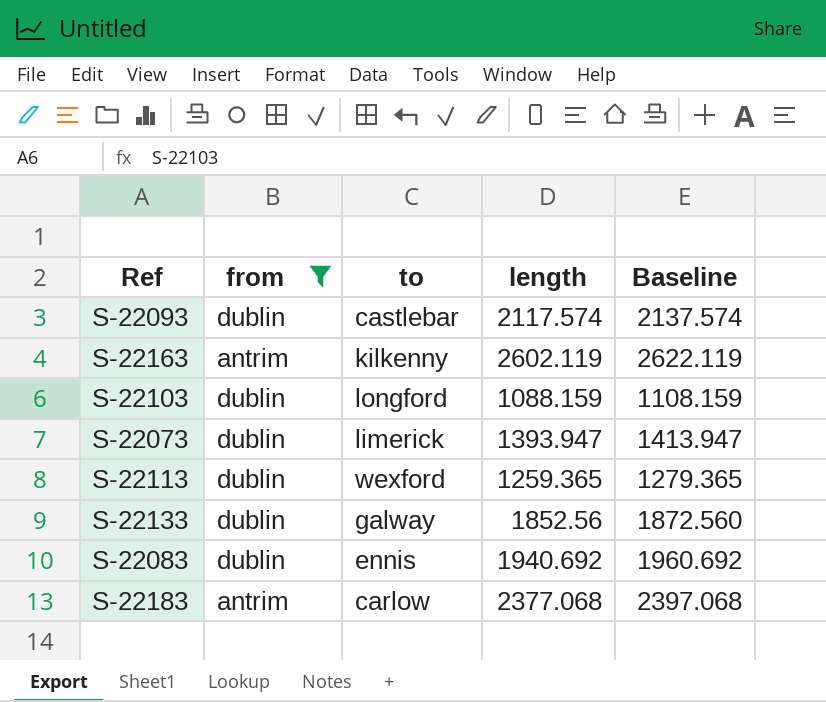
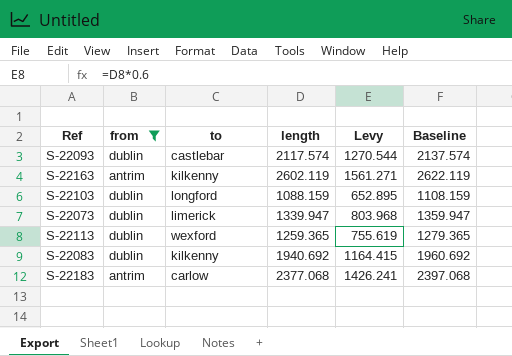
column Levy | formula: none -> [length] * 0.6
row S-22133: dublin | galway | 1852.56 | 1872.560 -> none
S-22073 | length: 1393.947 -> 1339.947
S-22073 | Baseline: 1413.947 -> 1359.947
S-22083 | to: ennis -> kilkenny

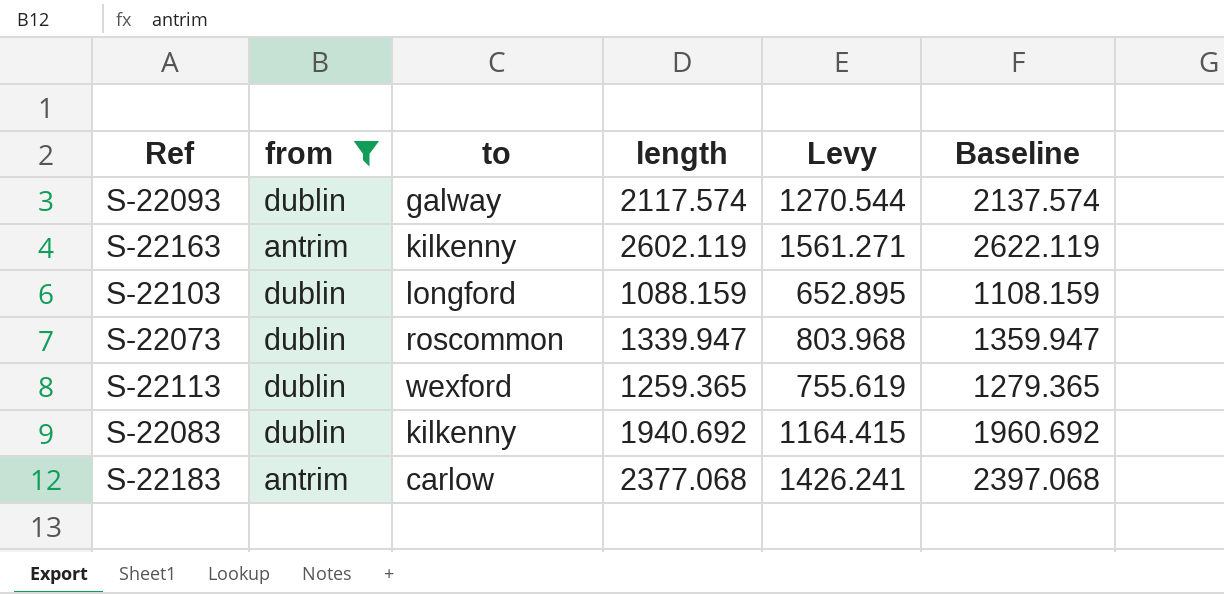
S-22093 | to: castlebar -> galway
S-22073 | to: limerick -> roscommon

